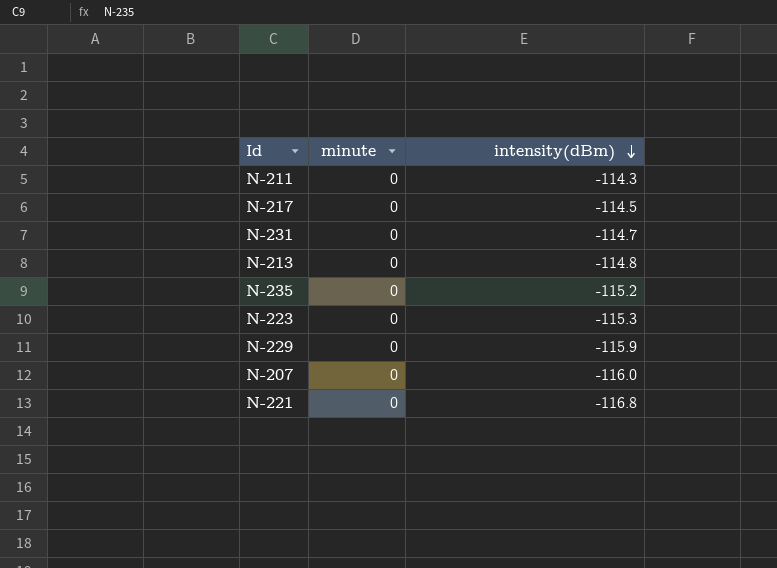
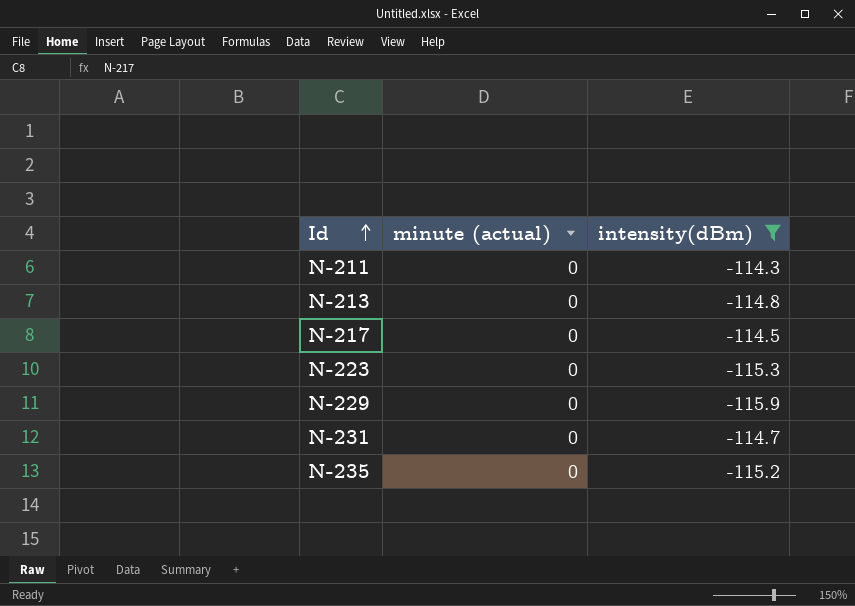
filter: none -> intensity(dBm) >= -115.9
row order: intensity(dBm) descending -> Id ascending
column name: minute -> minute (actual)

